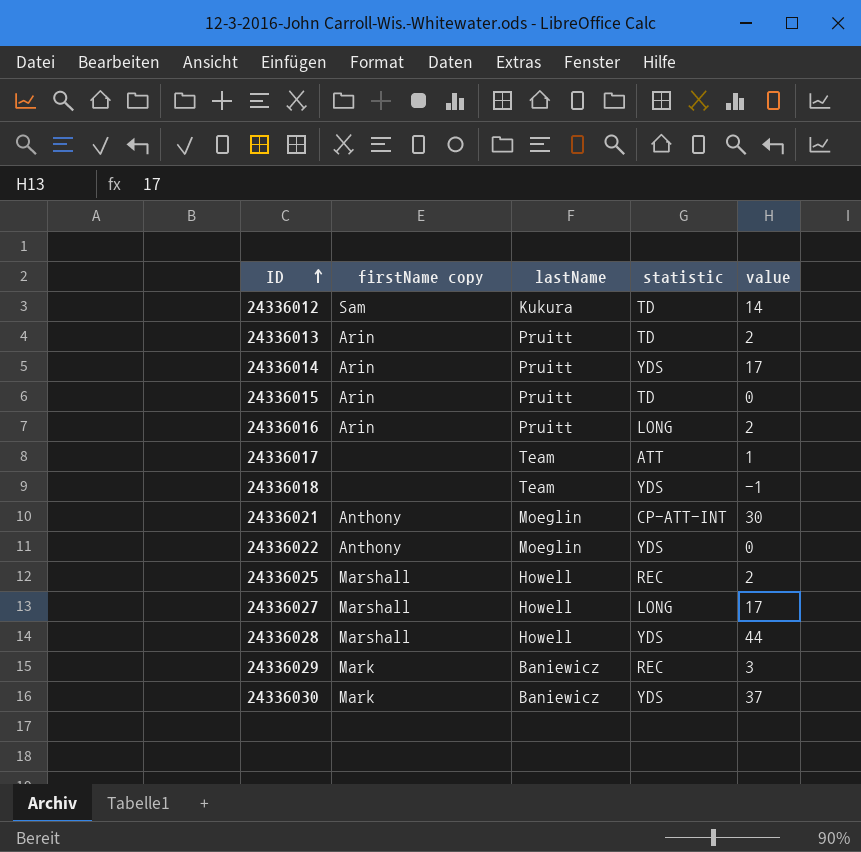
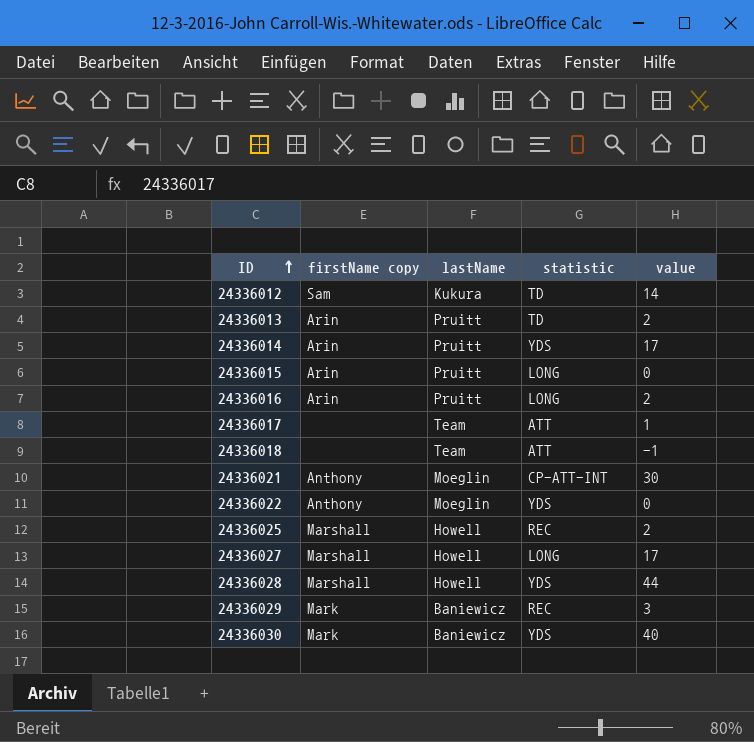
24336015 | statistic: TD -> LONG
24336018 | statistic: YDS -> ATT
24336030 | value: 37 -> 40

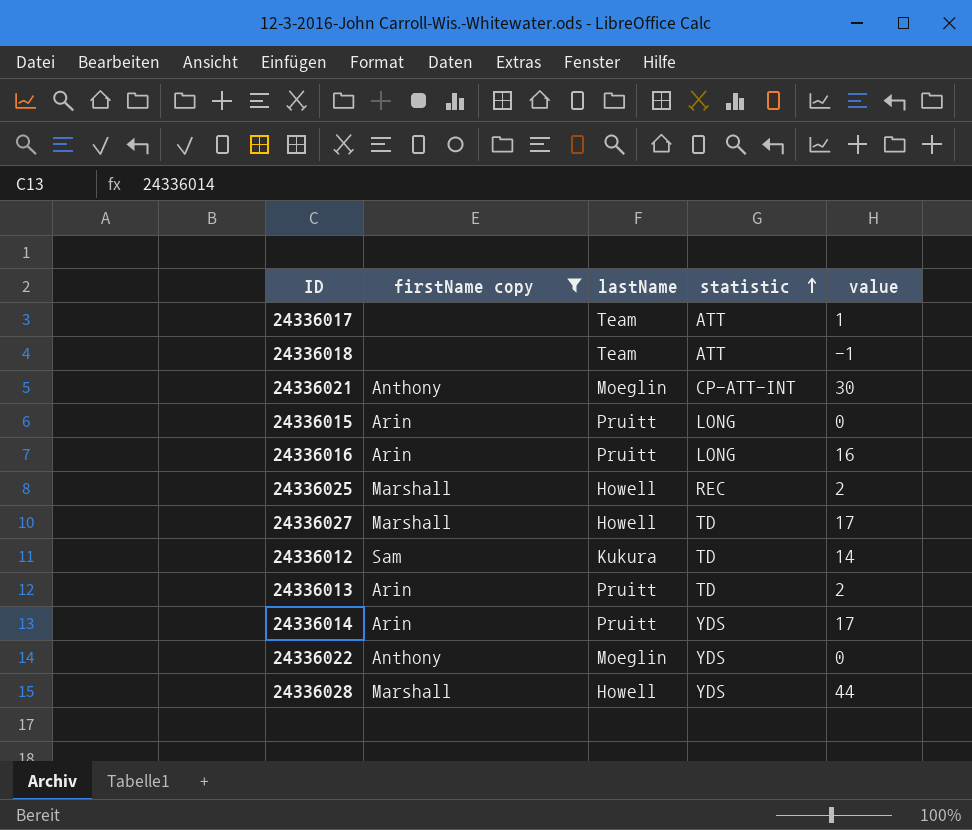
filter: none -> firstName copy != Mark
row order: ID ascending -> statistic ascending
24336016 | value: 2 -> 16
24336027 | statistic: LONG -> TD

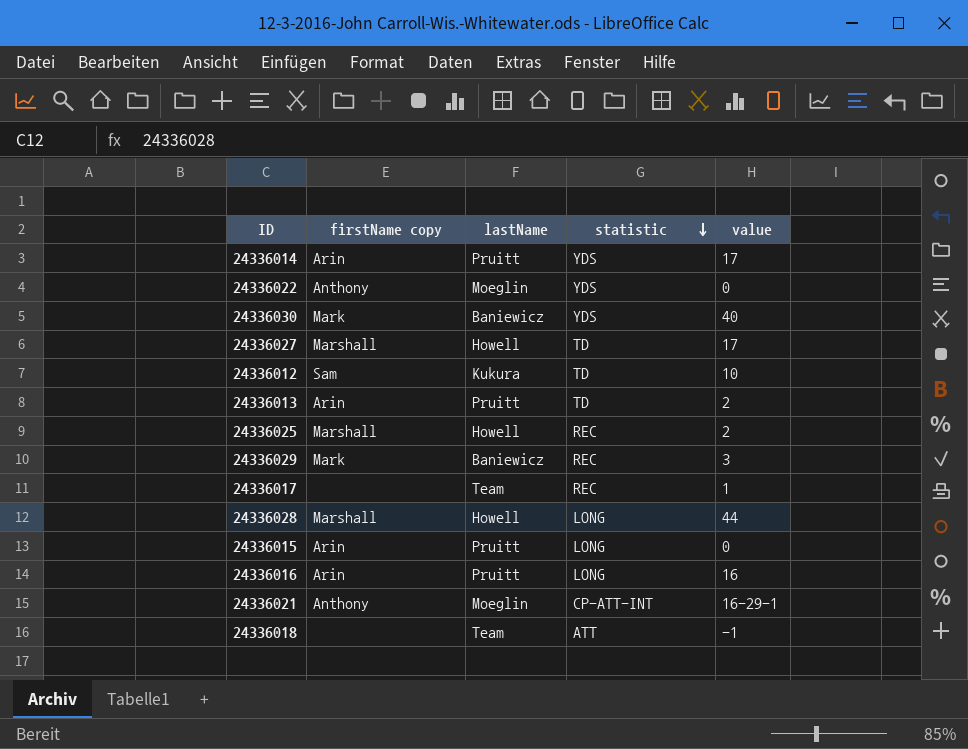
filter: firstName copy != Mark -> none
row order: statistic ascending -> statistic descending
24336012 | value: 14 -> 10
24336017 | statistic: ATT -> REC
24336028 | statistic: YDS -> LONG
24336021 | value: 30 -> 16-29-1

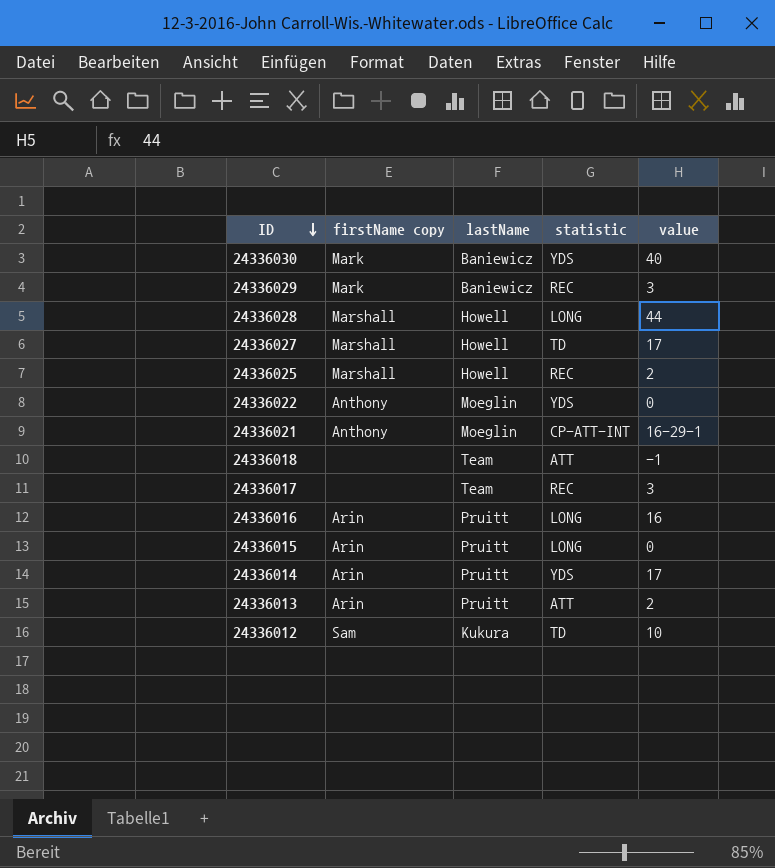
row order: statistic descending -> ID descending
24336017 | value: 1 -> 3
24336013 | statistic: TD -> ATT

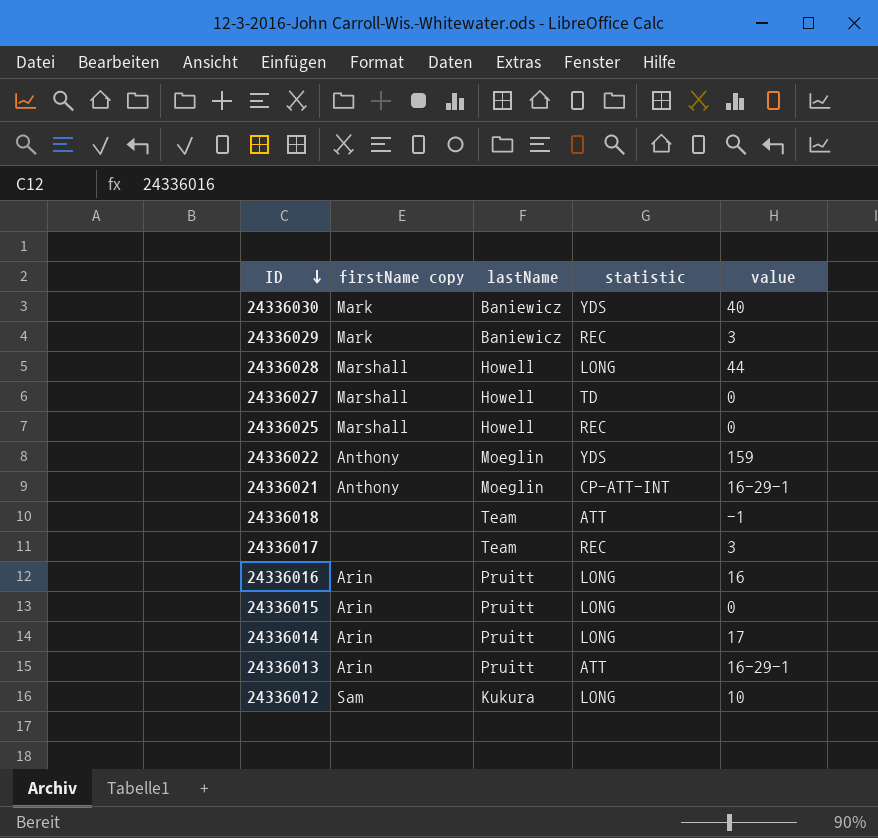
24336027 | value: 17 -> 0
24336025 | value: 2 -> 0
24336022 | value: 0 -> 159
24336014 | statistic: YDS -> LONG
24336013 | value: 2 -> 16-29-1
24336012 | statistic: TD -> LONG

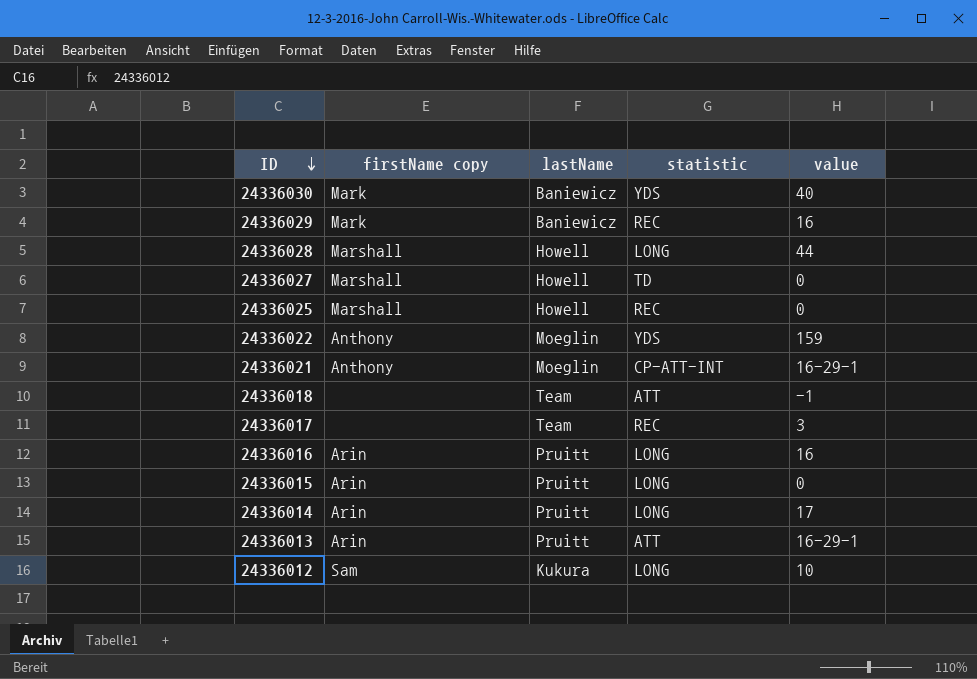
24336029 | value: 3 -> 16

